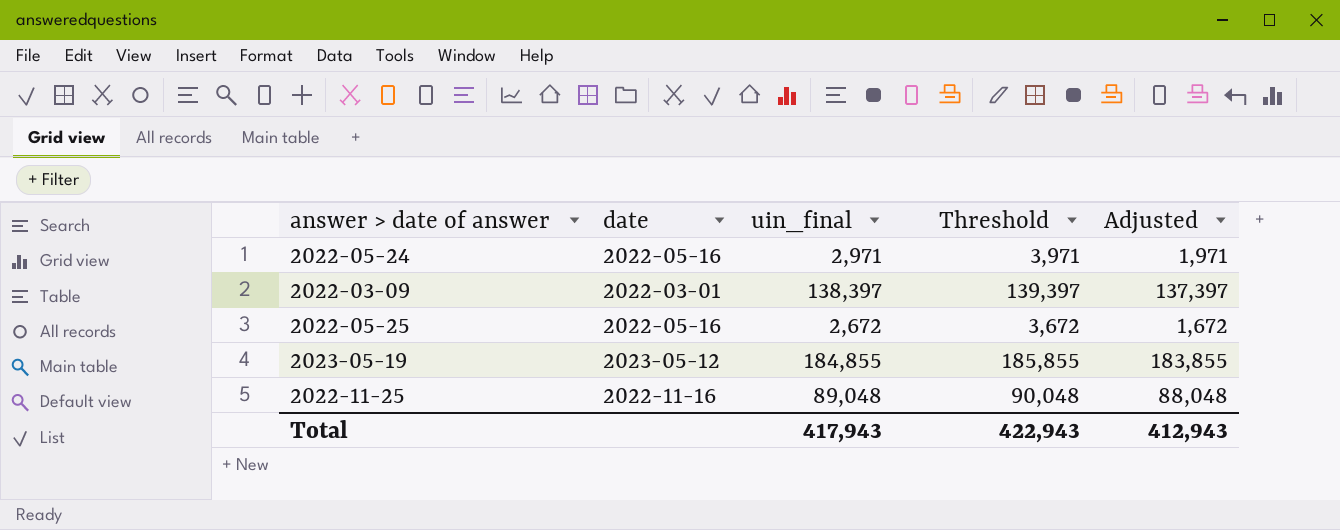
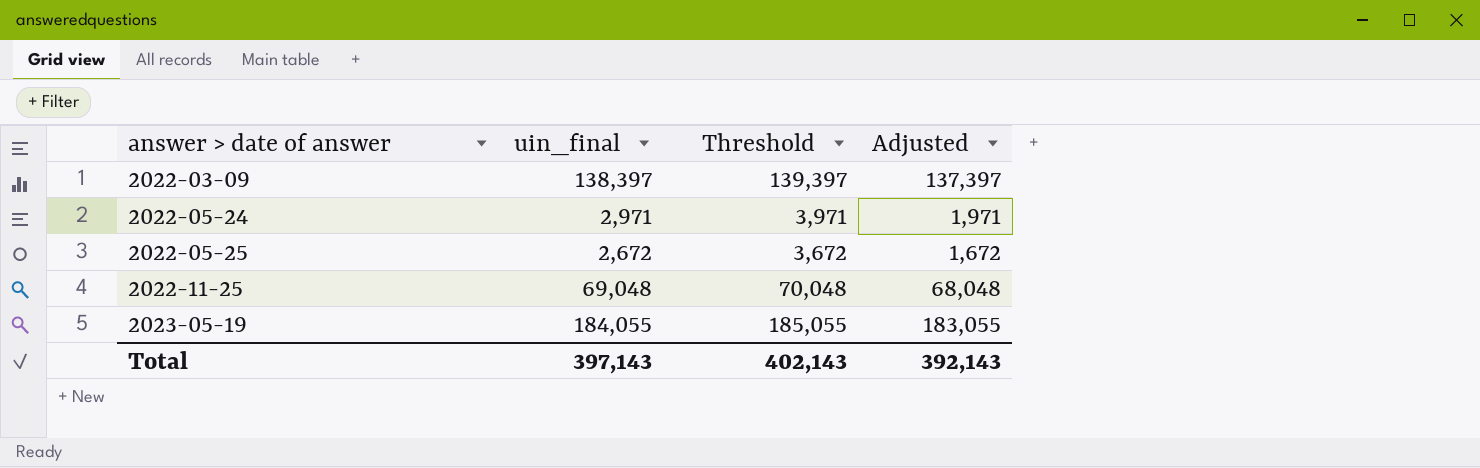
row order: none -> answer > date of answer ascending
column date | position: 2 -> none
2022-11-25 | uin_final: 89,048 -> 69,048
2022-11-25 | Threshold: 90,048 -> 70,048
2022-11-25 | Adjusted: 88,048 -> 68,048
2023-05-19 | uin_final: 184,855 -> 184,055
2023-05-19 | Threshold: 185,855 -> 185,055
2023-05-19 | Adjusted: 183,855 -> 183,055
Total | uin_final: 417,943 -> 397,143
Total | Threshold: 422,943 -> 402,143
Total | Adjusted: 412,943 -> 392,143

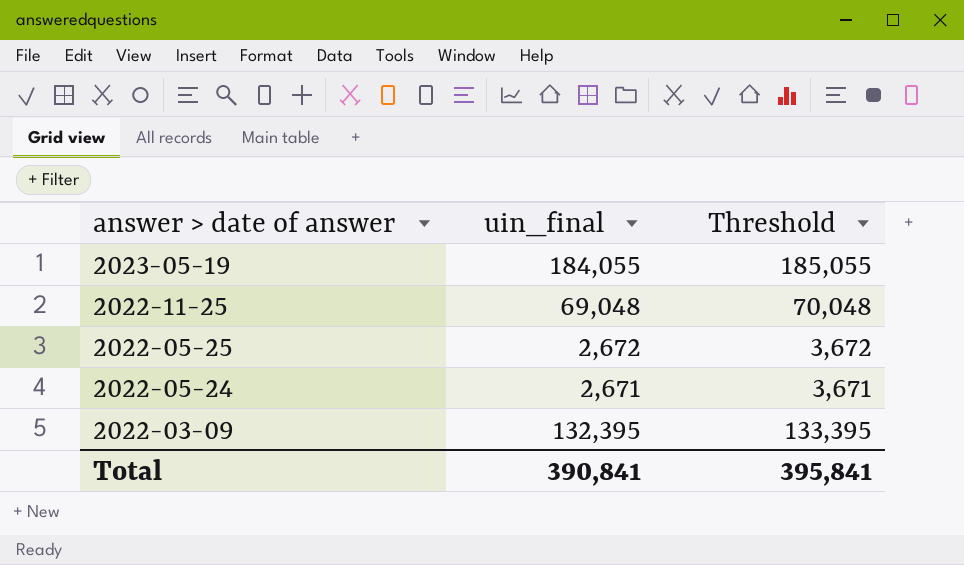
row order: answer > date of answer ascending -> answer > date of answer descending
column Adjusted | formula: [uin_final] - 1000 -> none
2022-05-24 | uin_final: 2,971 -> 2,671
2022-05-24 | Threshold: 3,971 -> 3,671
2022-03-09 | uin_final: 138,397 -> 132,395
2022-03-09 | Threshold: 139,397 -> 133,395
Total | uin_final: 397,143 -> 390,841
Total | Threshold: 402,143 -> 395,841

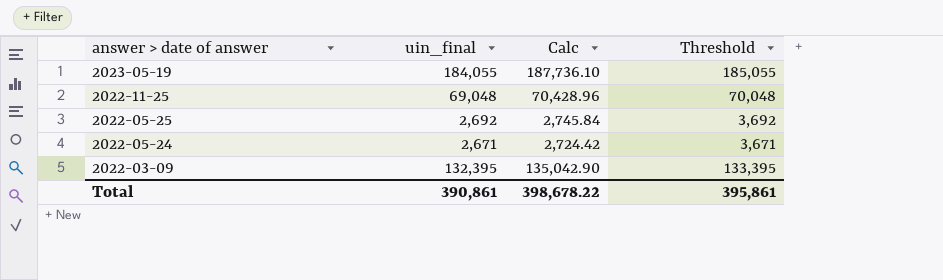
column Calc | formula: none -> [uin_final] * 1.02
2022-05-25 | uin_final: 2,672 -> 2,692
2022-05-25 | Threshold: 3,672 -> 3,692
Total | uin_final: 390,841 -> 390,861
Total | Threshold: 395,841 -> 395,861

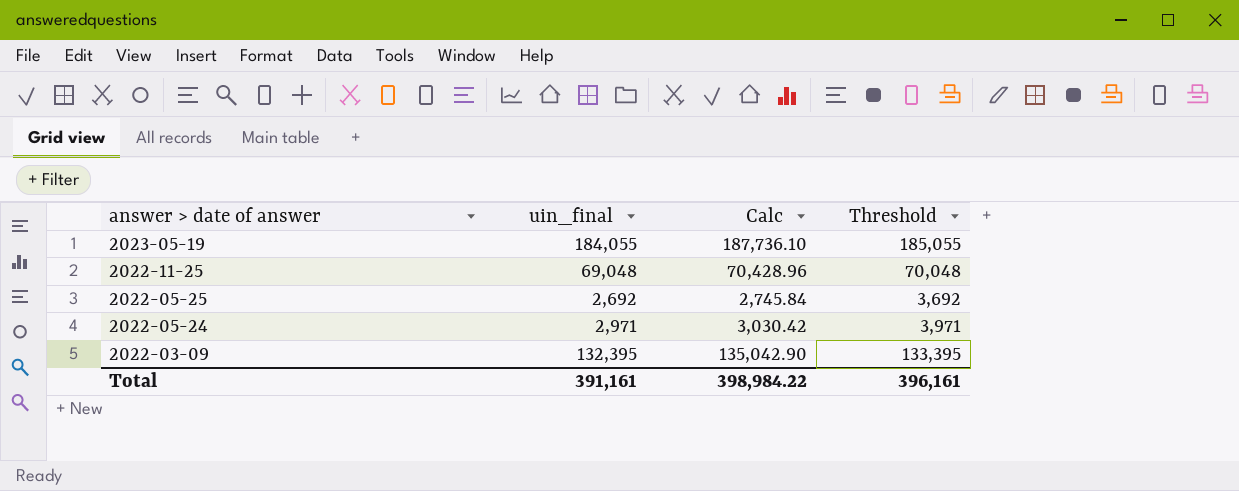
2022-05-24 | uin_final: 2,671 -> 2,971
2022-05-24 | Calc: 2,724.42 -> 3,030.42
2022-05-24 | Threshold: 3,671 -> 3,971
Total | uin_final: 390,861 -> 391,161
Total | Calc: 398,678.22 -> 398,984.22
Total | Threshold: 395,861 -> 396,161

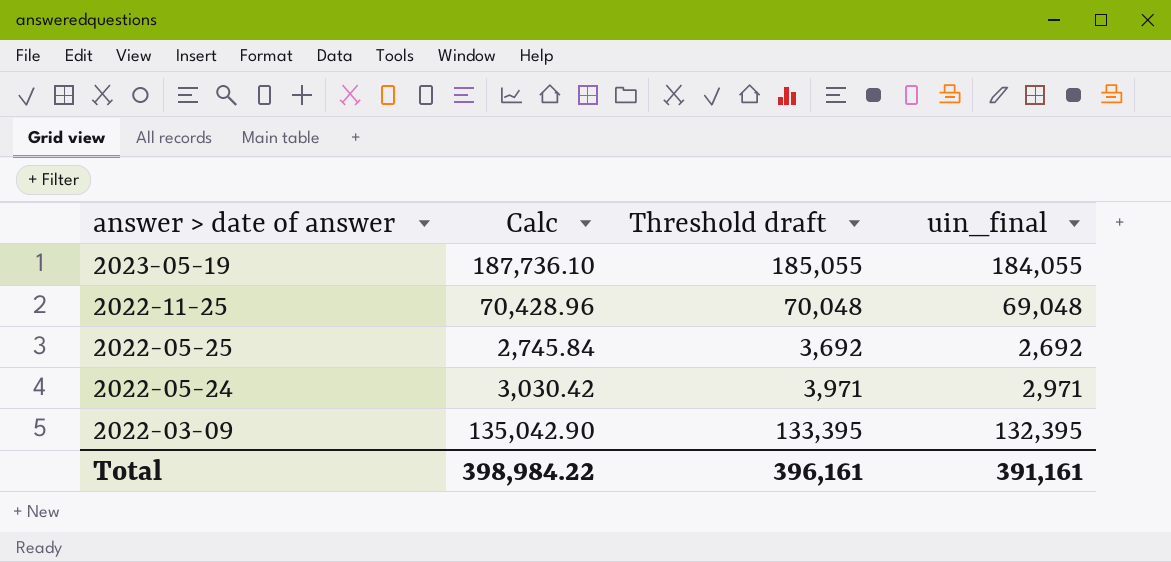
column name: Threshold -> Threshold draft
column uin_final | position: 2 -> 4

